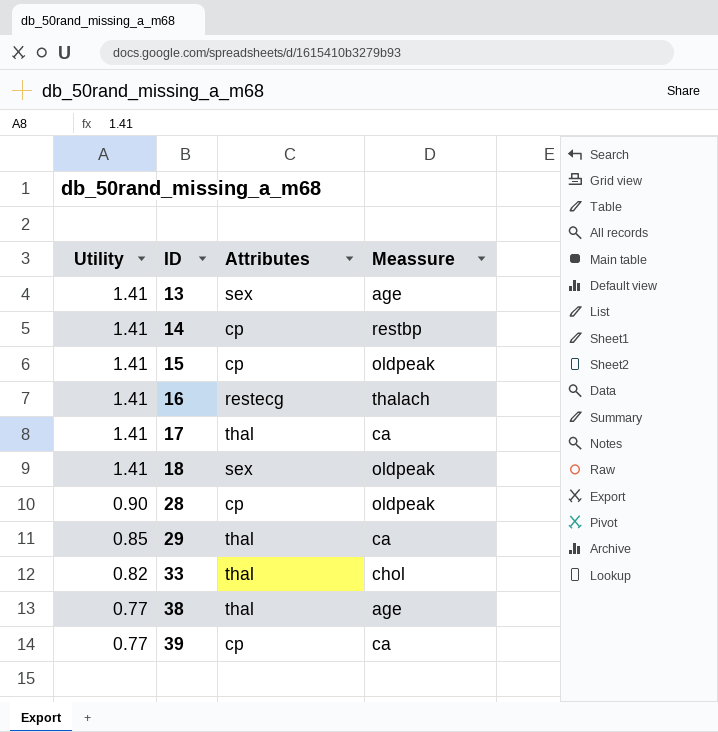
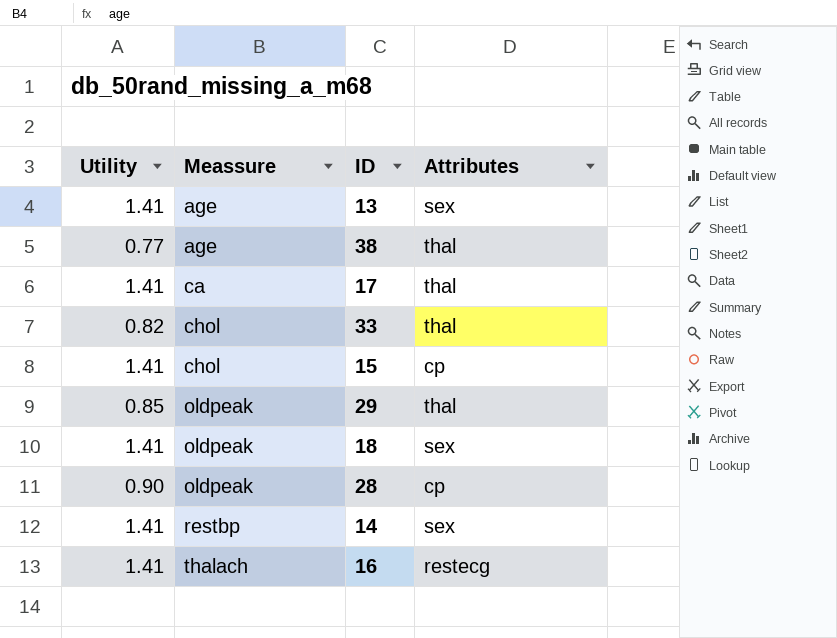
row order: Utility descending -> Meassure ascending
column Meassure | position: 4 -> 2
row 39: 0.77 | cp | ca -> none
15 | Meassure: oldpeak -> chol
29 | Meassure: ca -> oldpeak
14 | Attributes: cp -> sex

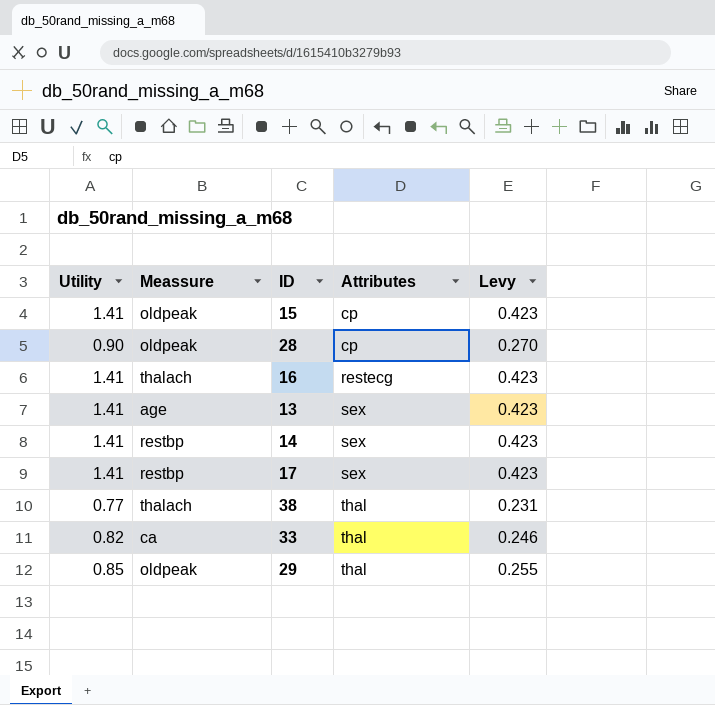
row order: Meassure ascending -> Attributes ascending
column Levy | formula: none -> [Utility] * 0.3
row 18: 1.41 | oldpeak | sex -> none
15 | Meassure: chol -> oldpeak
17 | Meassure: ca -> restbp
17 | Attributes: thal -> sex
38 | Meassure: age -> thalach
33 | Meassure: chol -> ca

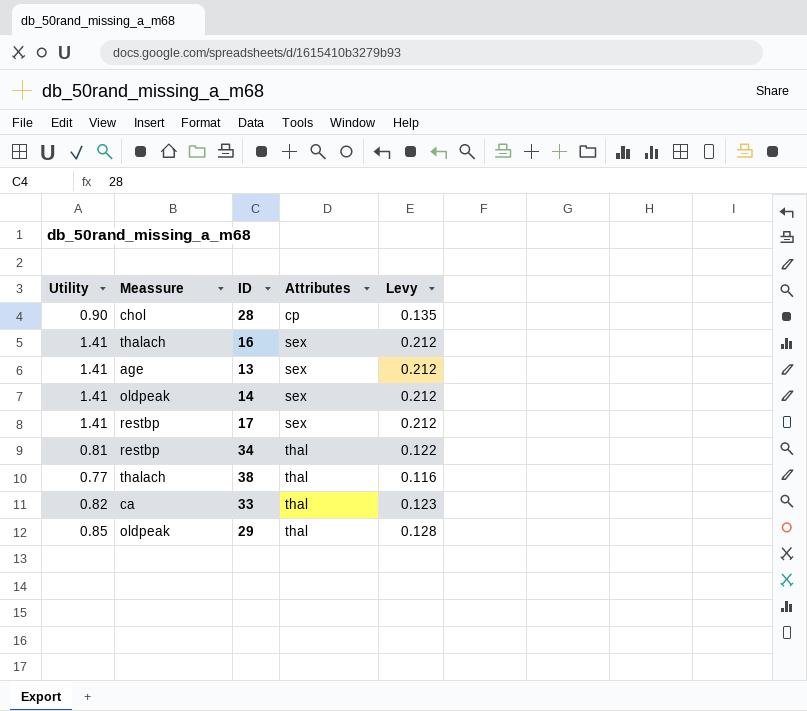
column Levy | formula: [Utility] * 0.3 -> [Utility] * 0.15
row 15: 1.41 | oldpeak | cp | 0.423 -> none
28 | Meassure: oldpeak -> chol
16 | Attributes: restecg -> sex
14 | Meassure: restbp -> oldpeak
row 34: none -> 0.81 | restbp | thal | 0.122

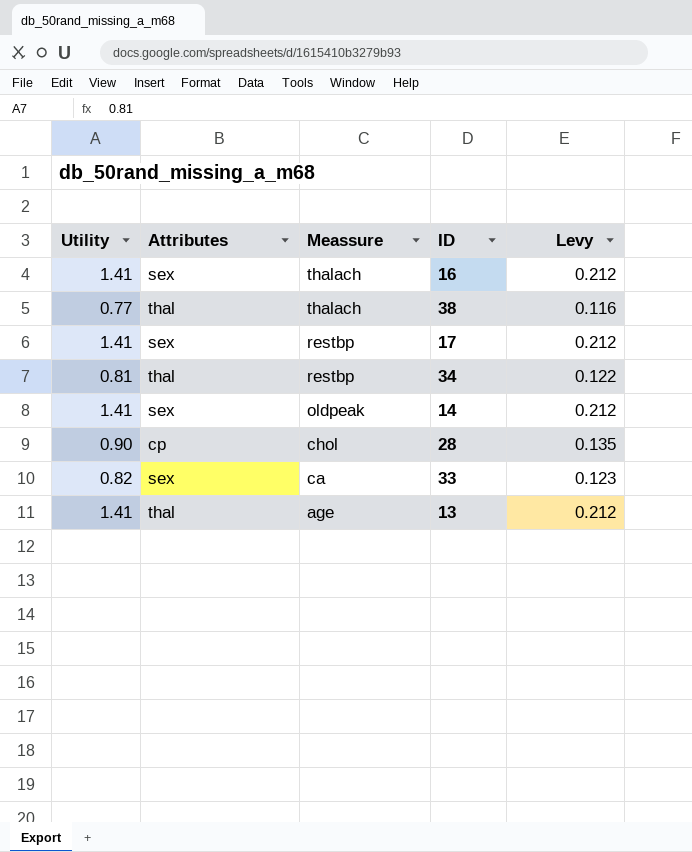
row order: Attributes ascending -> Meassure descending
column Attributes | position: 4 -> 2
row 29: 0.85 | oldpeak | thal | 0.128 -> none
33 | Attributes: thal -> sex
13 | Attributes: sex -> thal

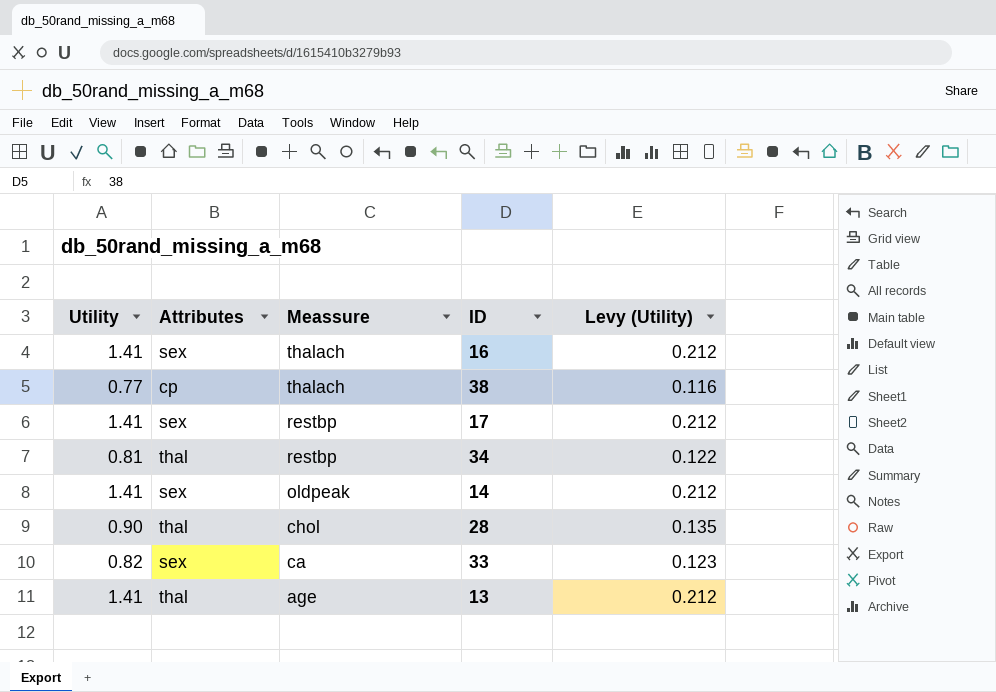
column name: Levy -> Levy (Utility)
38 | Attributes: thal -> cp
28 | Attributes: cp -> thal

